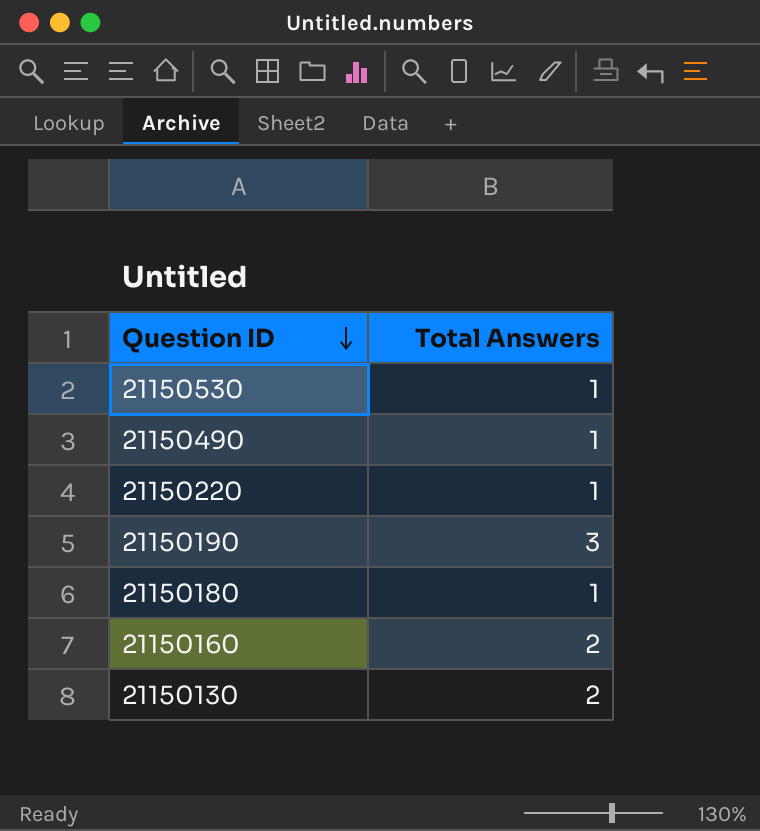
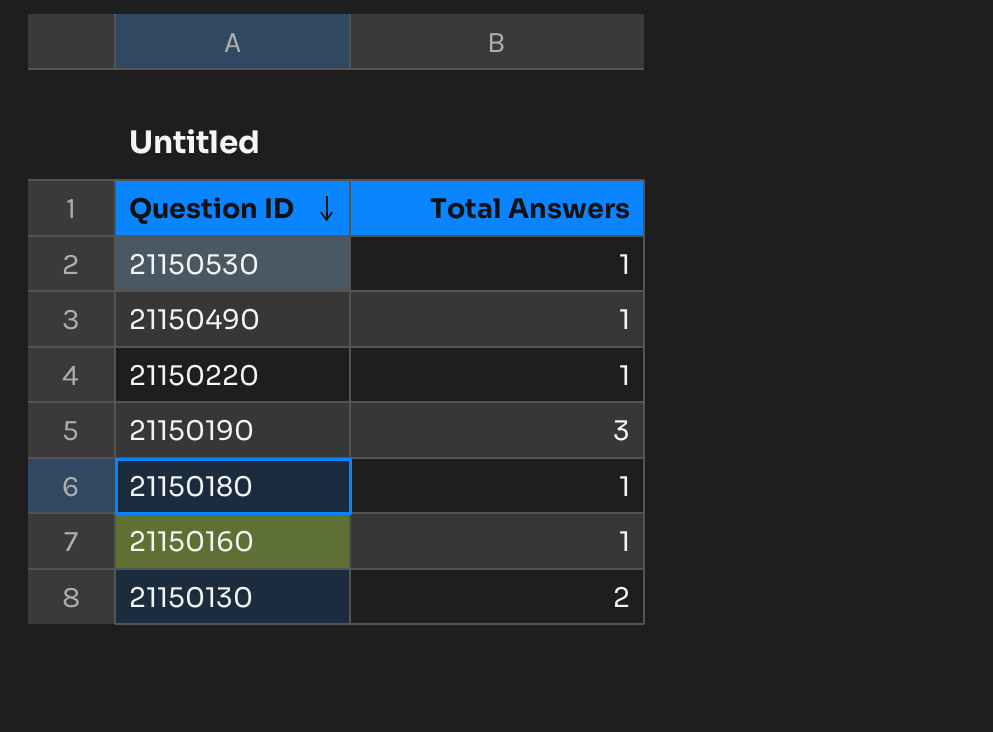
21150160 | Total Answers: 2 -> 1

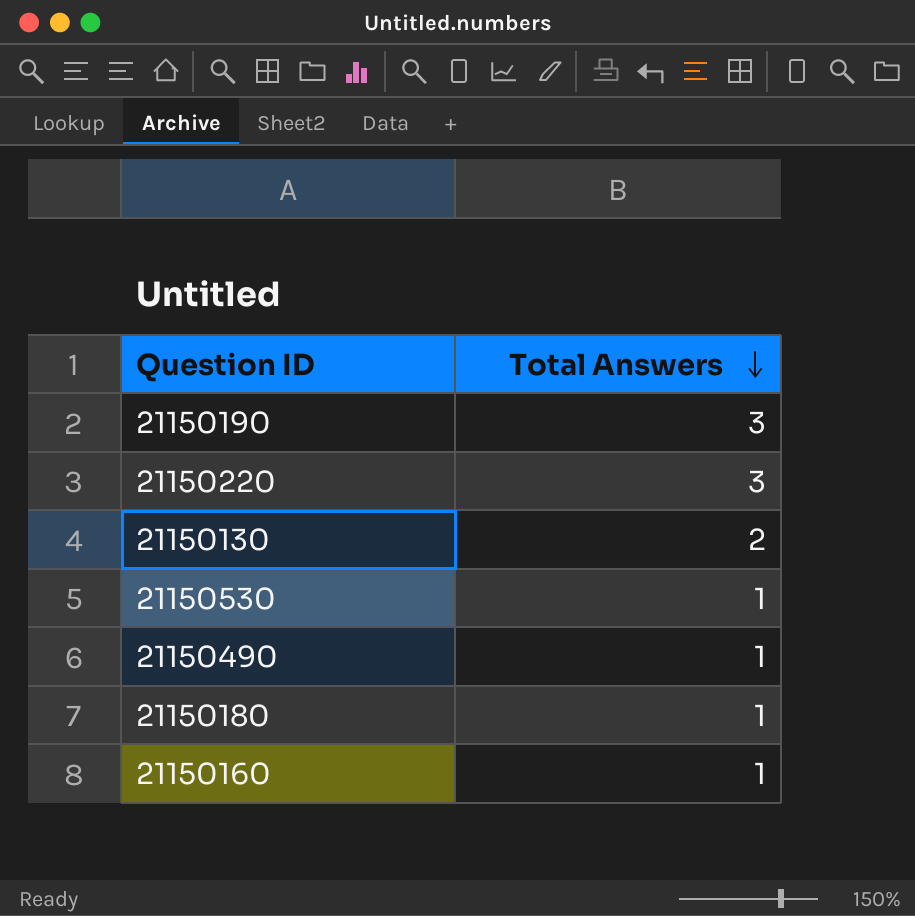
row order: Question ID descending -> Total Answers descending
21150220 | Total Answers: 1 -> 3

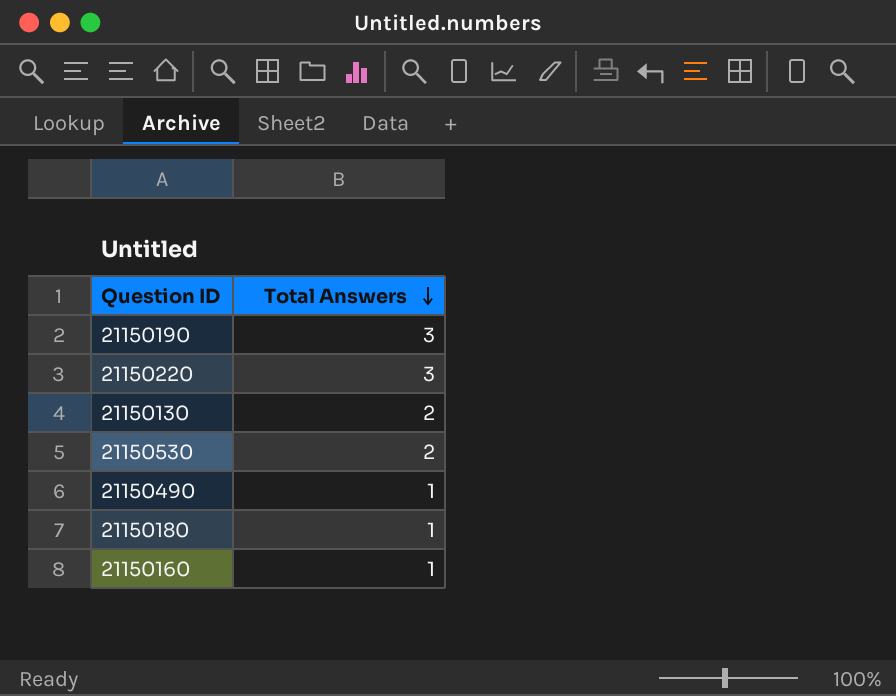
21150530 | Total Answers: 1 -> 2

